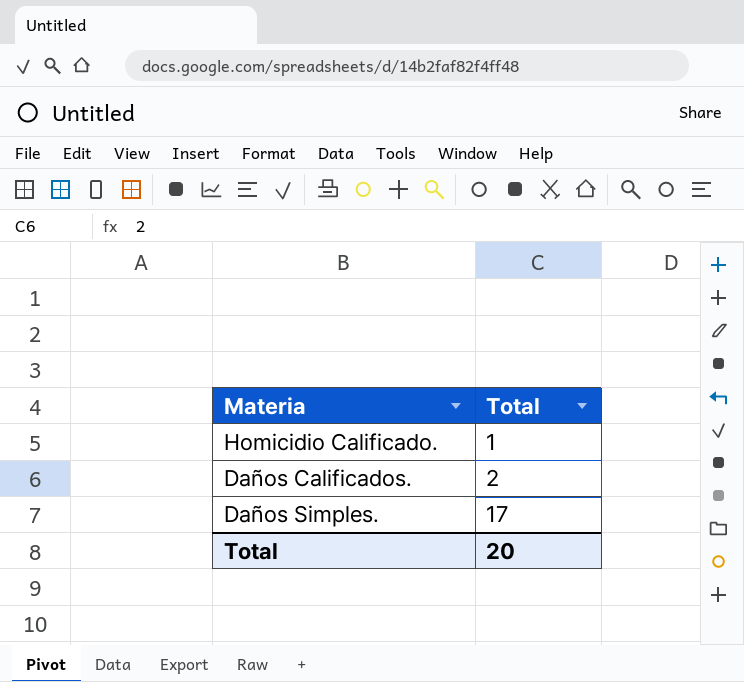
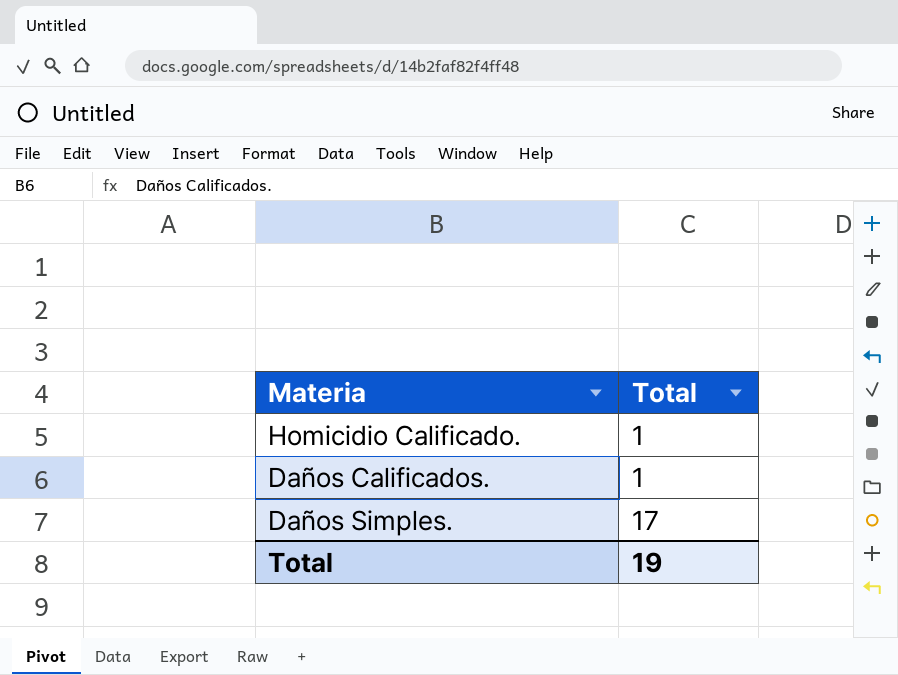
Daños Calificados. | Total: 2 -> 1
Total | Total: 20 -> 19

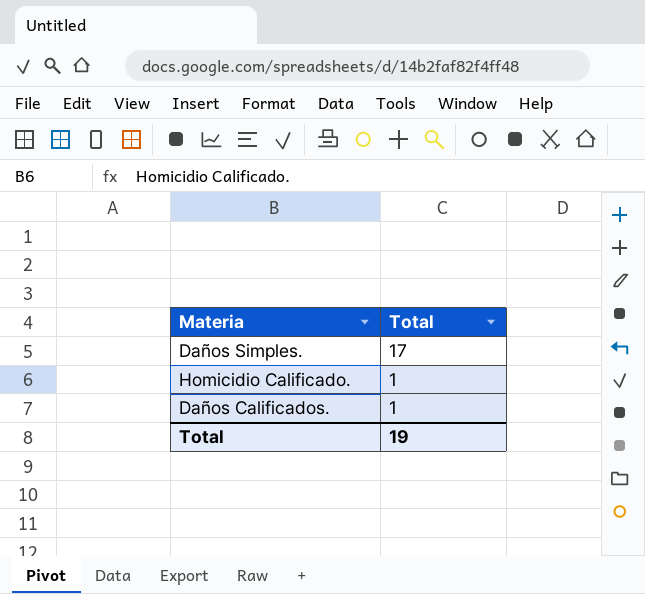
row order: Total ascending -> Total descending

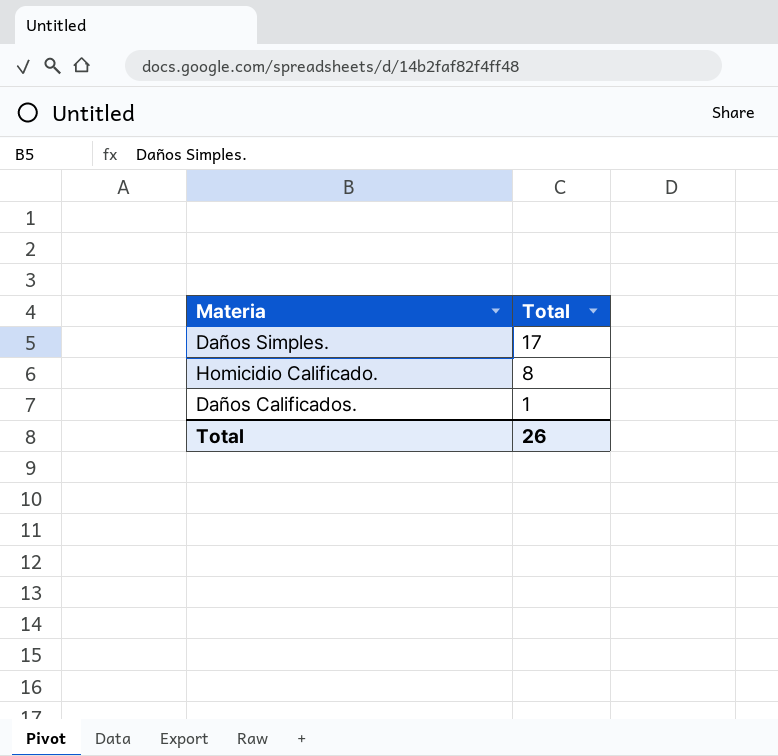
Homicidio Calificado. | Total: 1 -> 8
Total | Total: 19 -> 26

